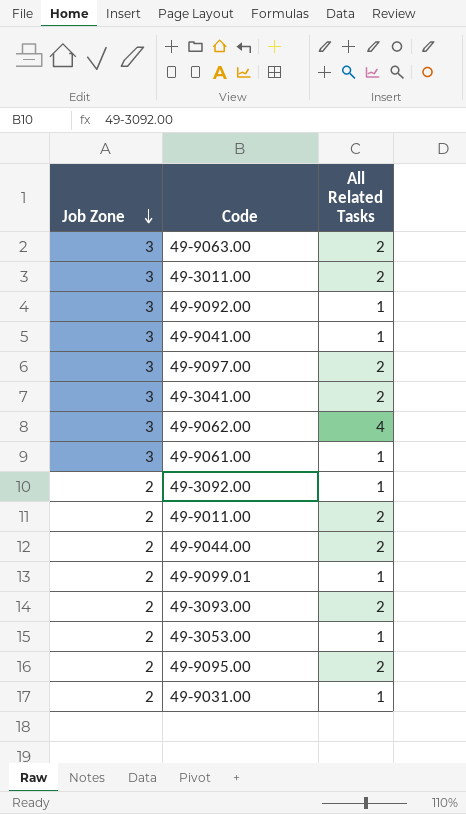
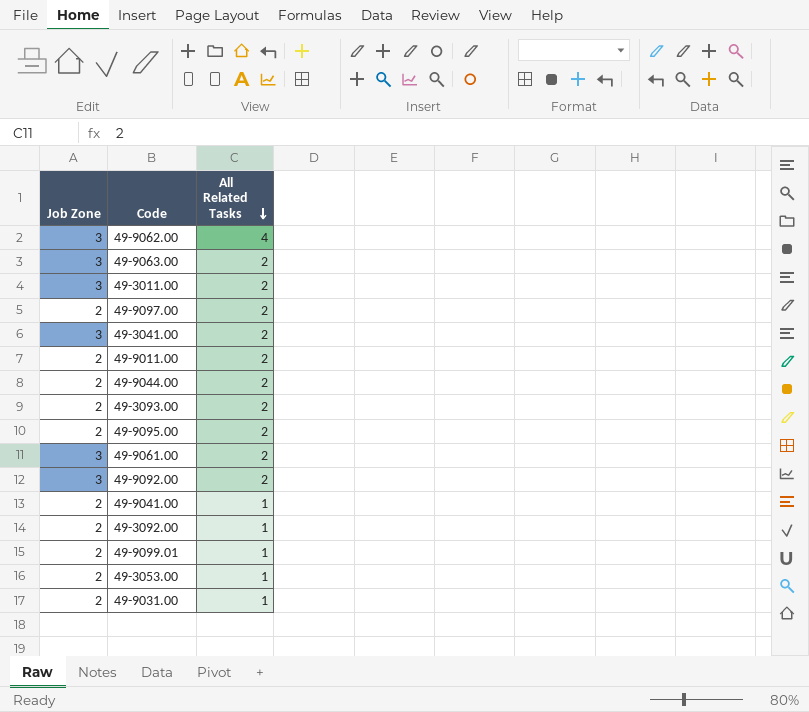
row order: Job Zone descending -> All Related Tasks descending
49-9097.00 | Job Zone: 3 -> 2
49-9061.00 | All Related Tasks: 1 -> 2
49-9092.00 | All Related Tasks: 1 -> 2
49-9041.00 | Job Zone: 3 -> 2

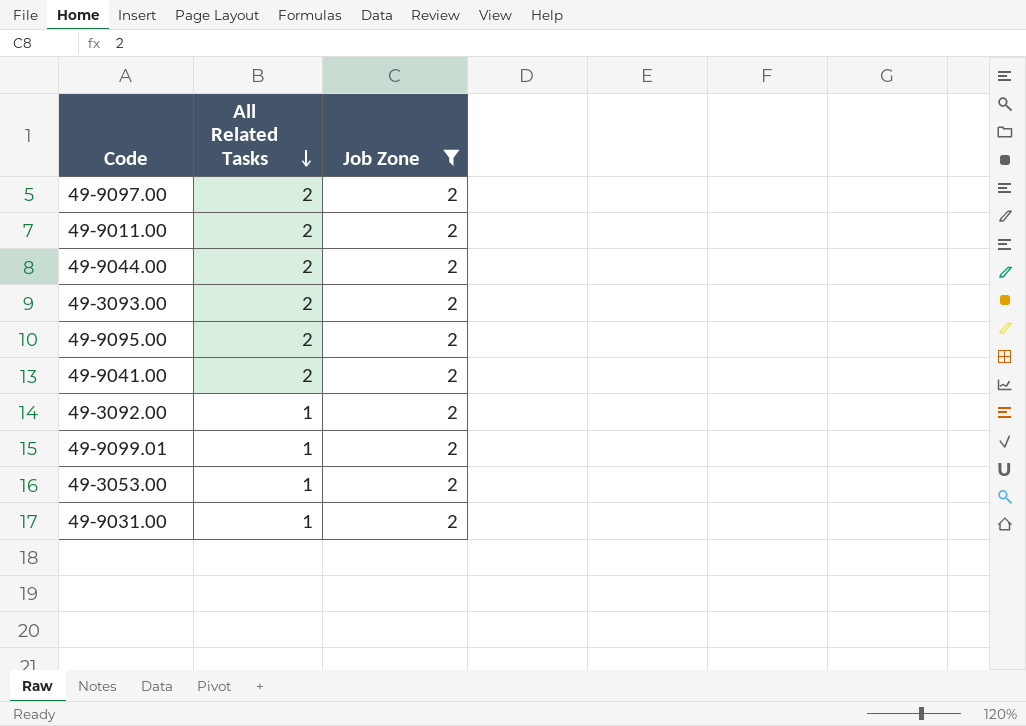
filter: none -> Job Zone = 2
column Job Zone | position: 1 -> 3
49-9041.00 | All Related Tasks: 1 -> 2

